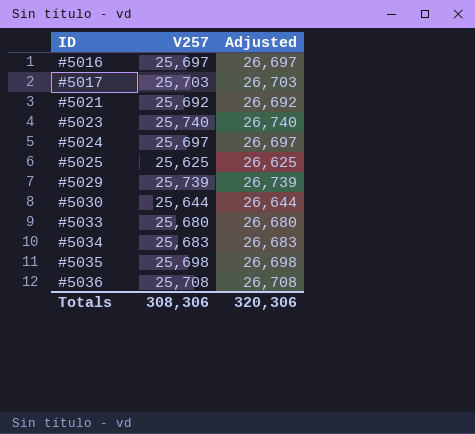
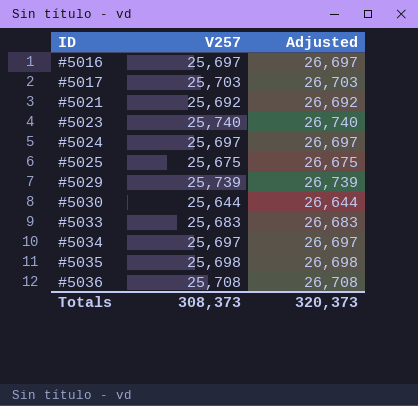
#5025 | V257: 25,625 -> 25,675
#5025 | Adjusted: 26,625 -> 26,675
#5033 | V257: 25,680 -> 25,683
#5033 | Adjusted: 26,680 -> 26,683
#5034 | V257: 25,683 -> 25,697
#5034 | Adjusted: 26,683 -> 26,697
Totals | V257: 308,306 -> 308,373
Totals | Adjusted: 320,306 -> 320,373

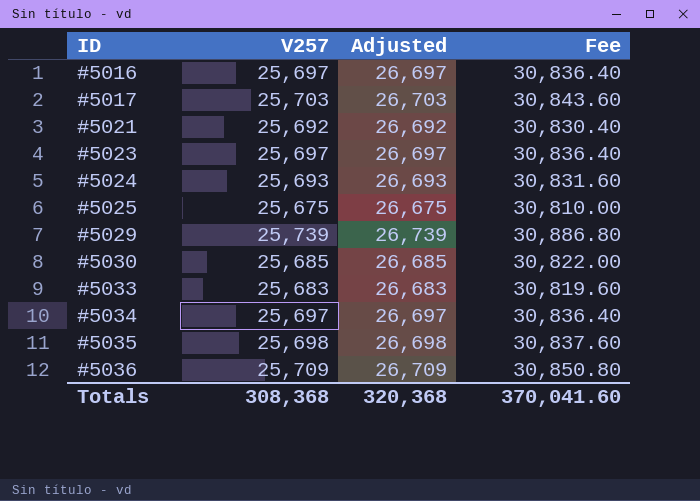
column Fee | formula: none -> [V257] * 1.2
#5023 | V257: 25,740 -> 25,697
#5023 | Adjusted: 26,740 -> 26,697
#5024 | V257: 25,697 -> 25,693
#5024 | Adjusted: 26,697 -> 26,693
#5030 | V257: 25,644 -> 25,685
#5030 | Adjusted: 26,644 -> 26,685
#5036 | V257: 25,708 -> 25,709
#5036 | Adjusted: 26,708 -> 26,709
Totals | V257: 308,373 -> 308,368
Totals | Adjusted: 320,373 -> 320,368

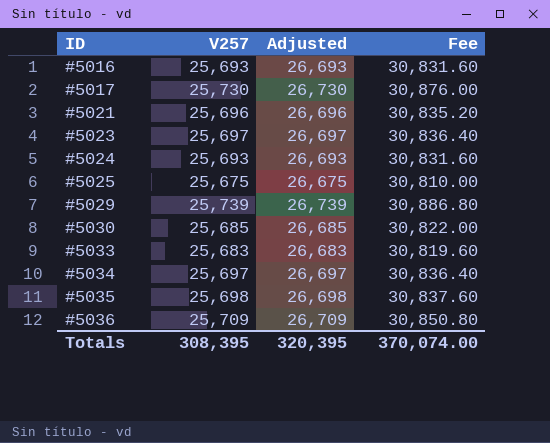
#5016 | V257: 25,697 -> 25,693
#5016 | Adjusted: 26,697 -> 26,693
#5016 | Fee: 30,836.40 -> 30,831.60
#5017 | V257: 25,703 -> 25,730
#5017 | Adjusted: 26,703 -> 26,730
#5017 | Fee: 30,843.60 -> 30,876.00
#5021 | V257: 25,692 -> 25,696
#5021 | Adjusted: 26,692 -> 26,696
#5021 | Fee: 30,830.40 -> 30,835.20
Totals | V257: 308,368 -> 308,395
Totals | Adjusted: 320,368 -> 320,395
Totals | Fee: 370,041.60 -> 370,074.00

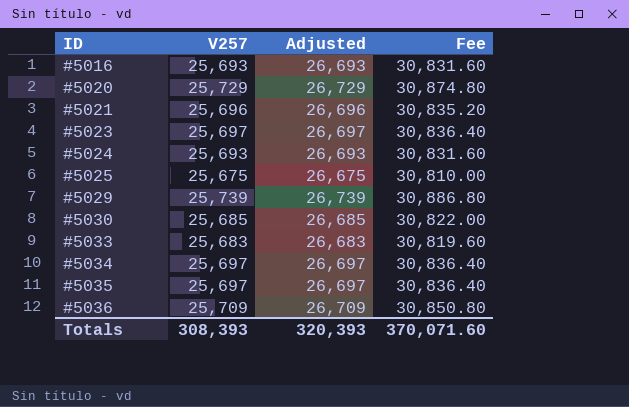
row #5017: 25,730 | 26,730 | 30,876.00 -> none
row #5020: none -> 25,729 | 26,729 | 30,874.80
#5035 | V257: 25,698 -> 25,697
#5035 | Adjusted: 26,698 -> 26,697
#5035 | Fee: 30,837.60 -> 30,836.40
Totals | V257: 308,395 -> 308,393
Totals | Adjusted: 320,395 -> 320,393
Totals | Fee: 370,074.00 -> 370,071.60

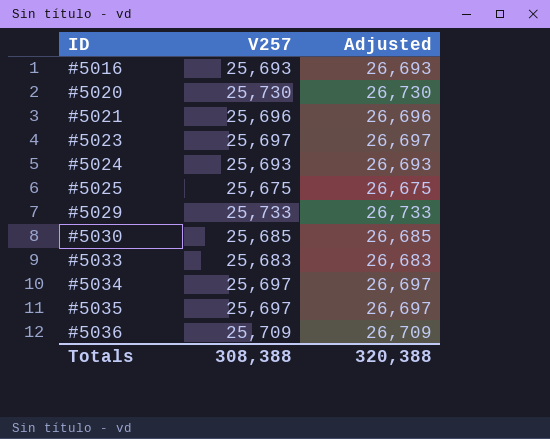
column Fee | formula: [V257] * 1.2 -> none
#5020 | V257: 25,729 -> 25,730
#5020 | Adjusted: 26,729 -> 26,730
#5029 | V257: 25,739 -> 25,733
#5029 | Adjusted: 26,739 -> 26,733
Totals | V257: 308,393 -> 308,388
Totals | Adjusted: 320,393 -> 320,388

